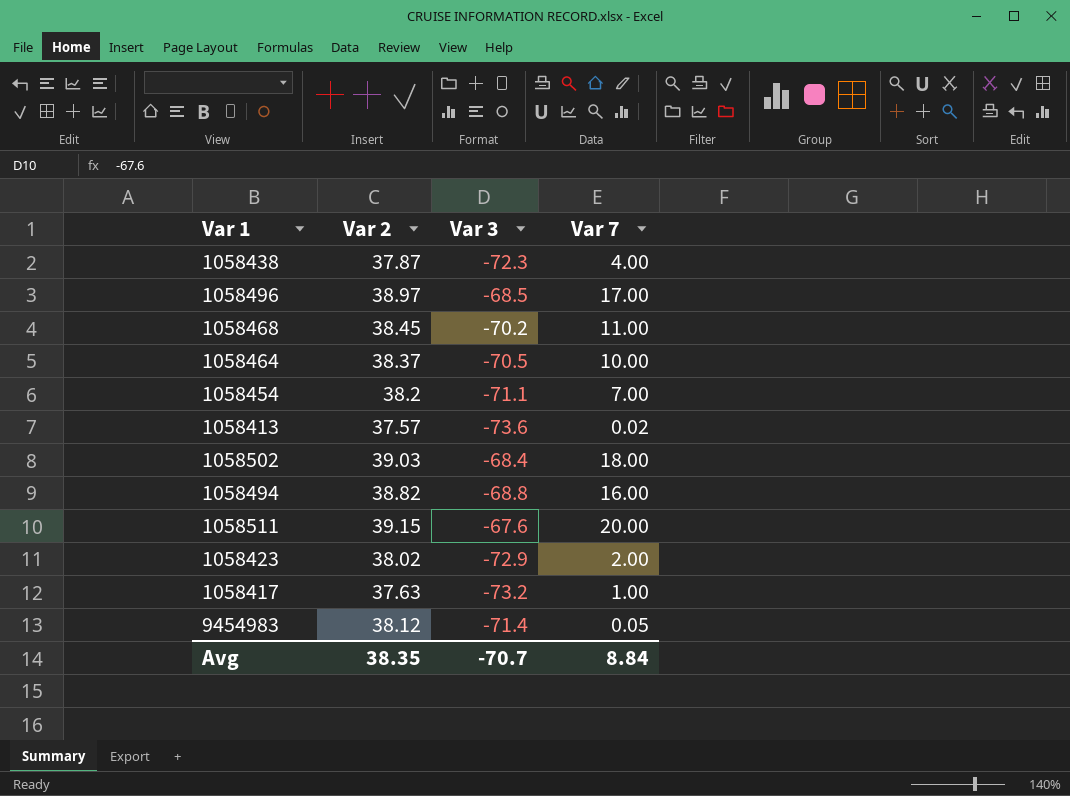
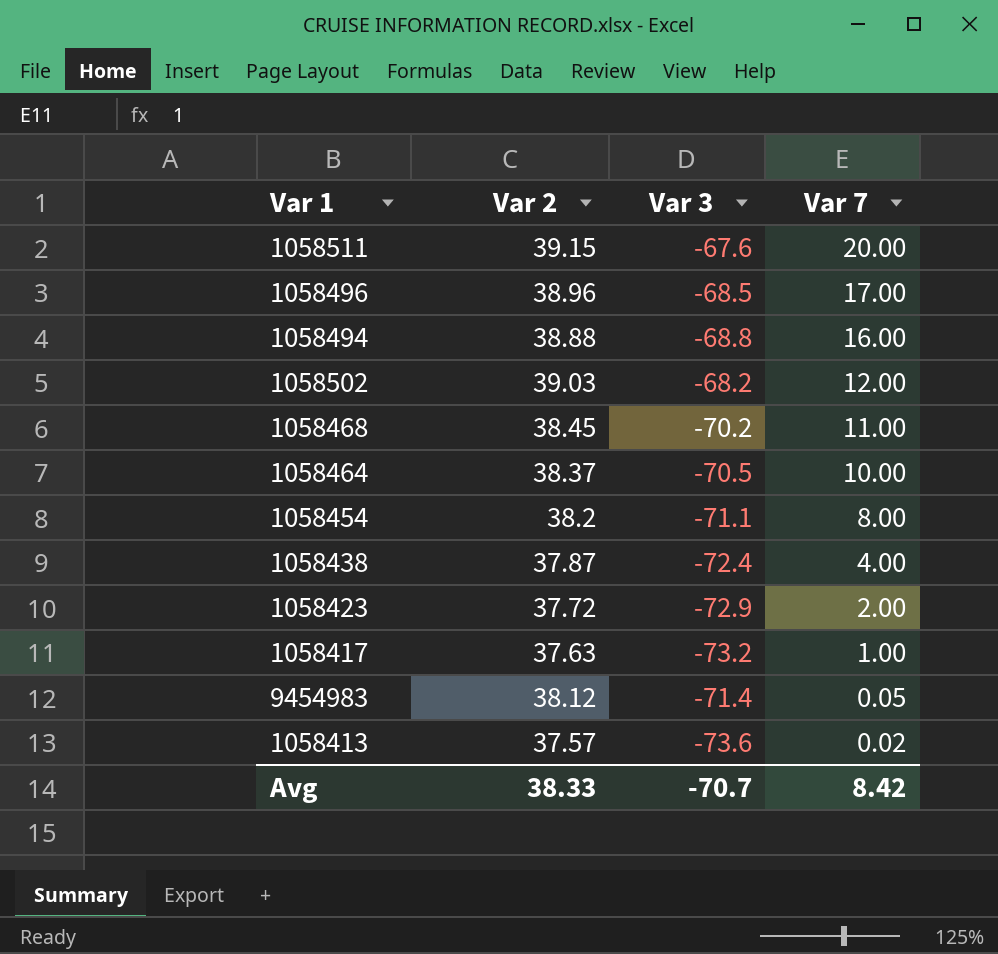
row order: none -> Var 7 descending
1058496 | Var 2: 38.97 -> 38.96
1058494 | Var 2: 38.82 -> 38.88
1058502 | Var 3: -68.4 -> -68.2
1058502 | Var 7: 18.00 -> 12.00
1058454 | Var 7: 7.00 -> 8.00
1058438 | Var 3: -72.3 -> -72.4
1058423 | Var 2: 38.02 -> 37.72
Avg | Var 2: 38.35 -> 38.33
Avg | Var 7: 8.84 -> 8.42

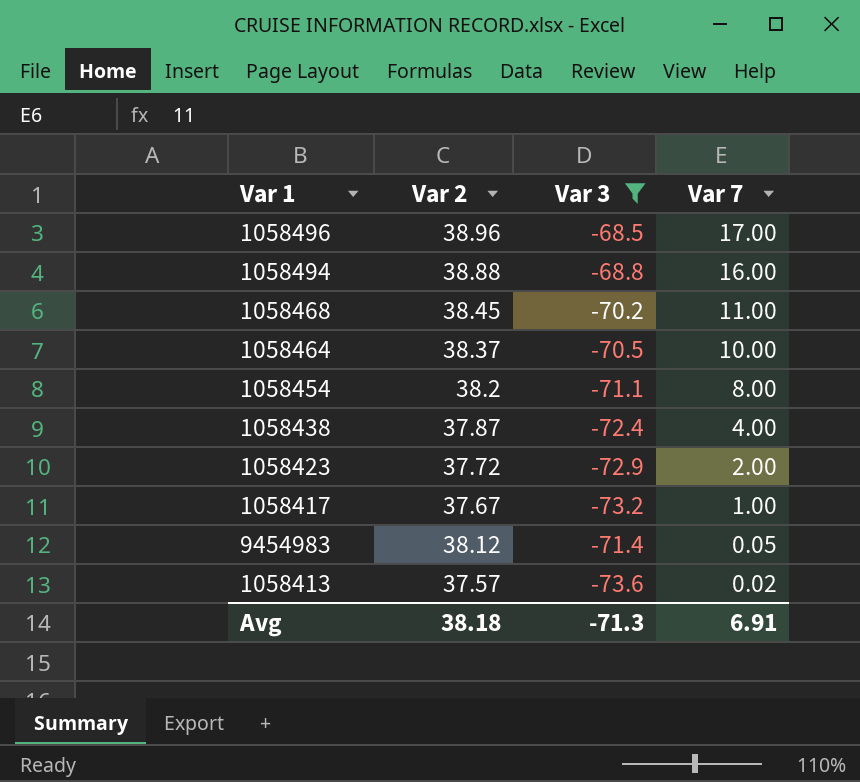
filter: none -> Var 3 <= -68.5
1058417 | Var 2: 37.63 -> 37.67
Avg | Var 2: 38.33 -> 38.18
Avg | Var 3: -70.7 -> -71.3
Avg | Var 7: 8.42 -> 6.91

